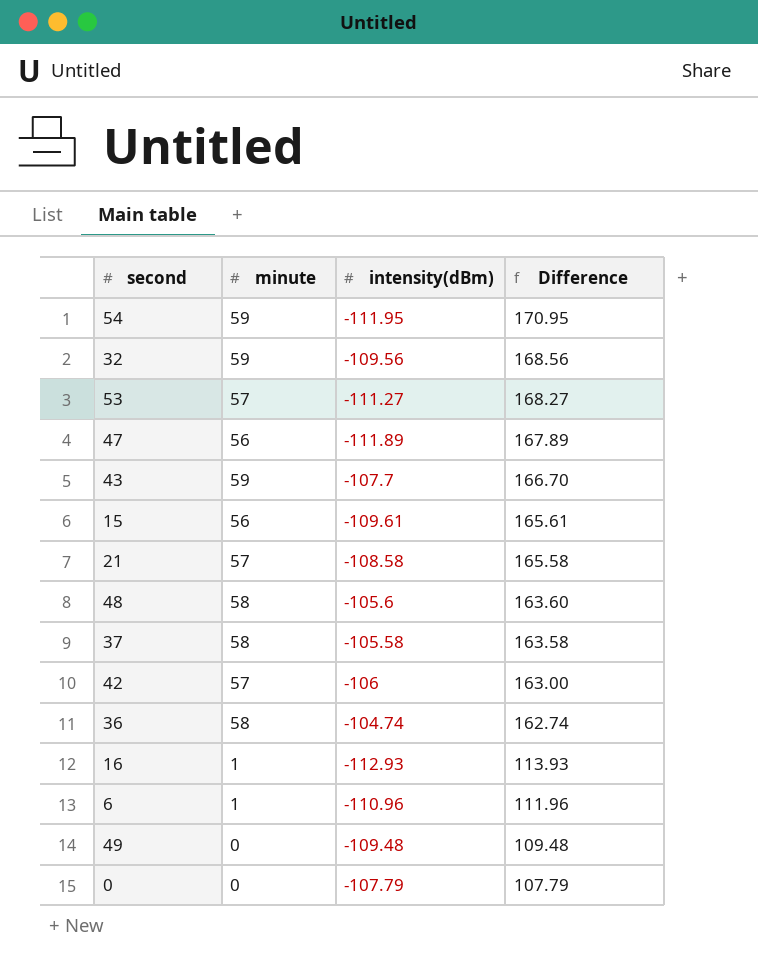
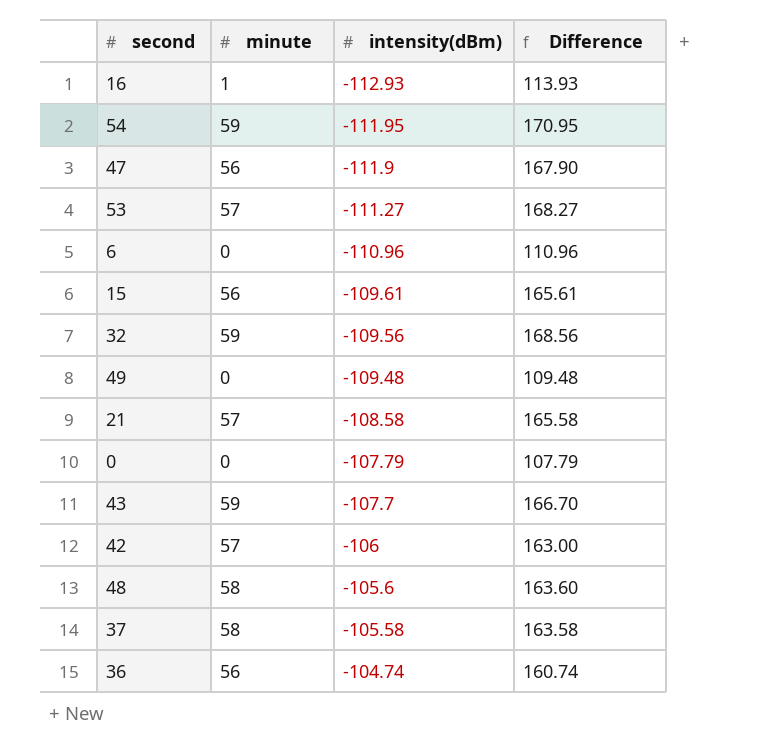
row order: Difference descending -> intensity(dBm) ascending
47 | intensity(dBm): -111.89 -> -111.9
47 | Difference: 167.89 -> 167.90
6 | minute: 1 -> 0
6 | Difference: 111.96 -> 110.96
36 | minute: 58 -> 56
36 | Difference: 162.74 -> 160.74

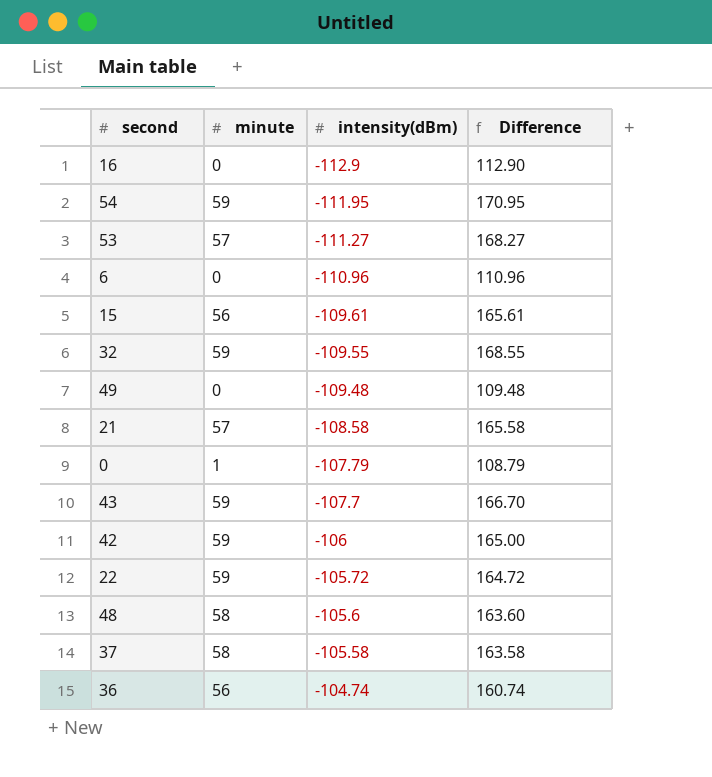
row 47: 56 | -111.9 | 167.90 -> none
16 | minute: 1 -> 0
16 | intensity(dBm): -112.93 -> -112.9
16 | Difference: 113.93 -> 112.90
32 | intensity(dBm): -109.56 -> -109.55
32 | Difference: 168.56 -> 168.55
0 | minute: 0 -> 1
0 | Difference: 107.79 -> 108.79
42 | minute: 57 -> 59
42 | Difference: 163.00 -> 165.00
row 22: none -> 59 | -105.72 | 164.72

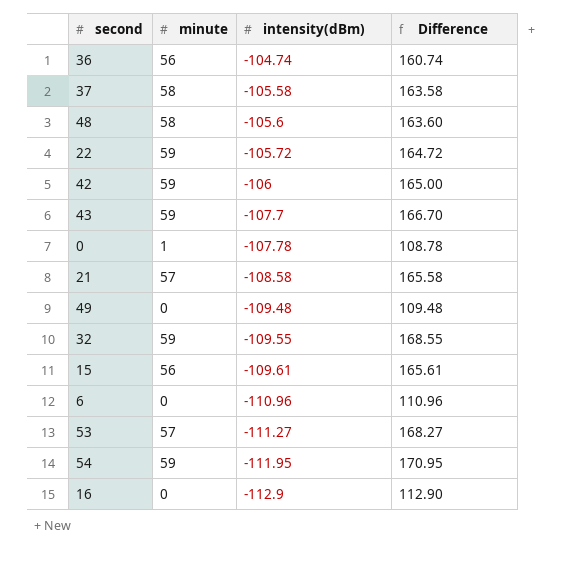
row order: intensity(dBm) ascending -> intensity(dBm) descending
0 | intensity(dBm): -107.79 -> -107.78
0 | Difference: 108.79 -> 108.78

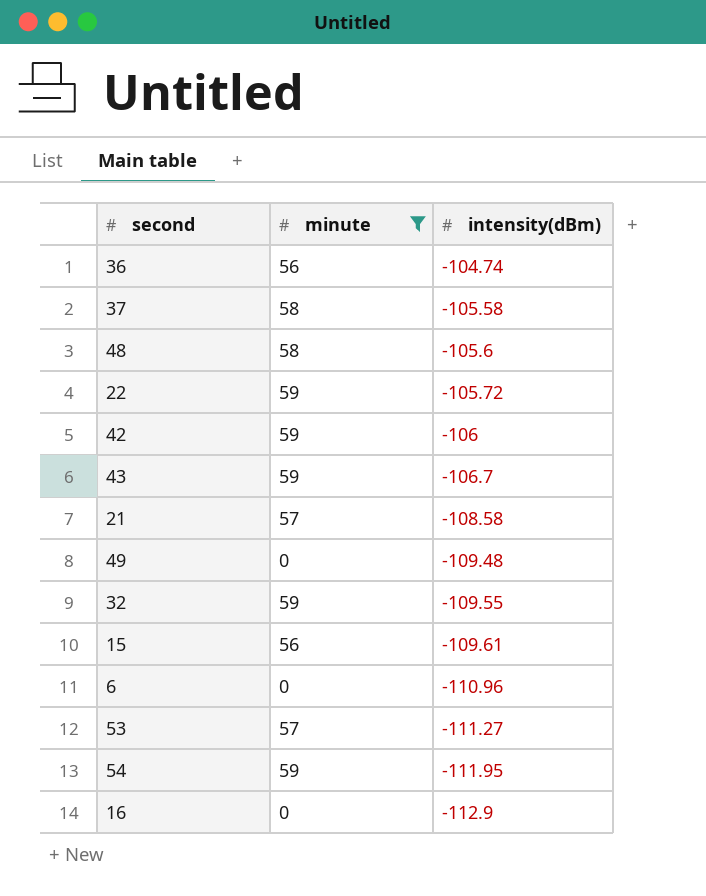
filter: none -> minute != 1
column Difference | formula: [minute] - [intensity(dBm)] -> none
43 | intensity(dBm): -107.7 -> -106.7

